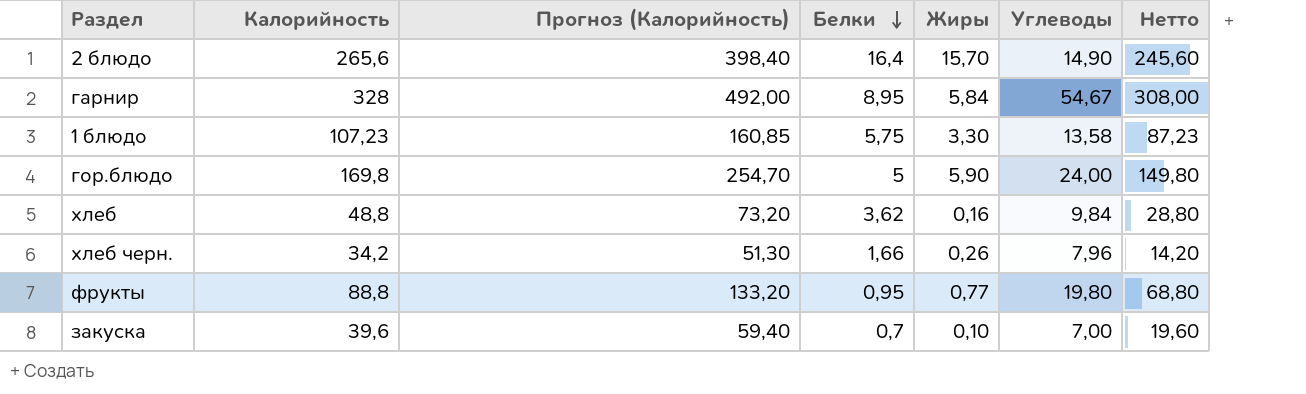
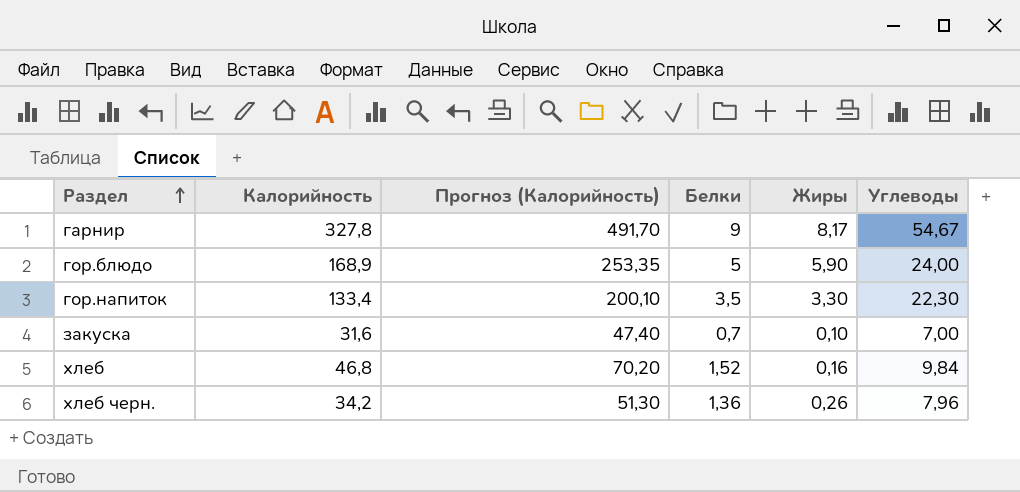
row order: Белки descending -> Раздел ascending
column Нетто | formula: [Калорийность] - 20 -> none
row 2 блюдо: 265,6 | 398,40 | 16,4 | 15,70 | 14,90 | 245,60 -> none
row 1 блюдо: 107,23 | 160,85 | 5,75 | 3,30 | 13,58 | 87,23 -> none
row фрукты: 88,8 | 133,20 | 0,95 | 0,77 | 19,80 | 68,80 -> none
гарнир | Калорийность: 328 -> 327,8
гарнир | Прогноз (Калорийность): 492,00 -> 491,70
гарнир | Белки: 8,95 -> 9
гарнир | Жиры: 5,84 -> 8,17
гор.блюдо | Калорийность: 169,8 -> 168,9
гор.блюдо | Прогноз (Калорийность): 254,70 -> 253,35
row гор.напиток: none -> 133,4 | 200,10 | 3,5 | 3,30 | 22,30
закуска | Калорийность: 39,6 -> 31,6
закуска | Прогноз (Калорийность): 59,40 -> 47,40
хлеб | Калорийность: 48,8 -> 46,8
хлеб | Прогноз (Калорийность): 73,20 -> 70,20
хлеб | Белки: 3,62 -> 1,52
хлеб черн. | Белки: 1,66 -> 1,36

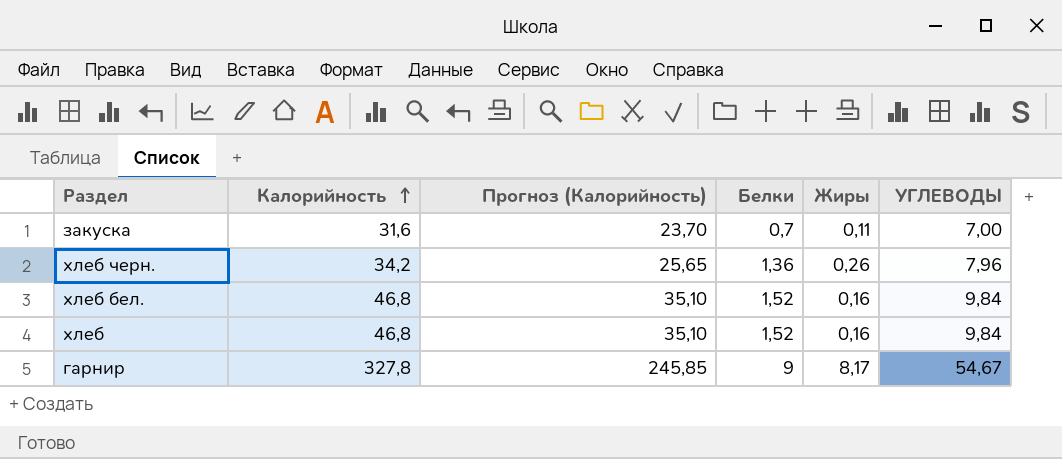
row order: Раздел ascending -> Калорийность ascending
column Прогноз (Калорийность) | formula: [Калорийность] * 1,5 -> [Калорийность] * 0,75
column name: Углеводы -> УГЛЕВОДЫ
row гор.блюдо: 168,9 | 253,35 | 5 | 5,90 | 24,00 -> none
row гор.напиток: 133,4 | 200,10 | 3,5 | 3,30 | 22,30 -> none
закуска | Жиры: 0,10 -> 0,11
row хлеб бел.: none -> 46,8 | 35,10 | 1,52 | 0,16 | 9,84

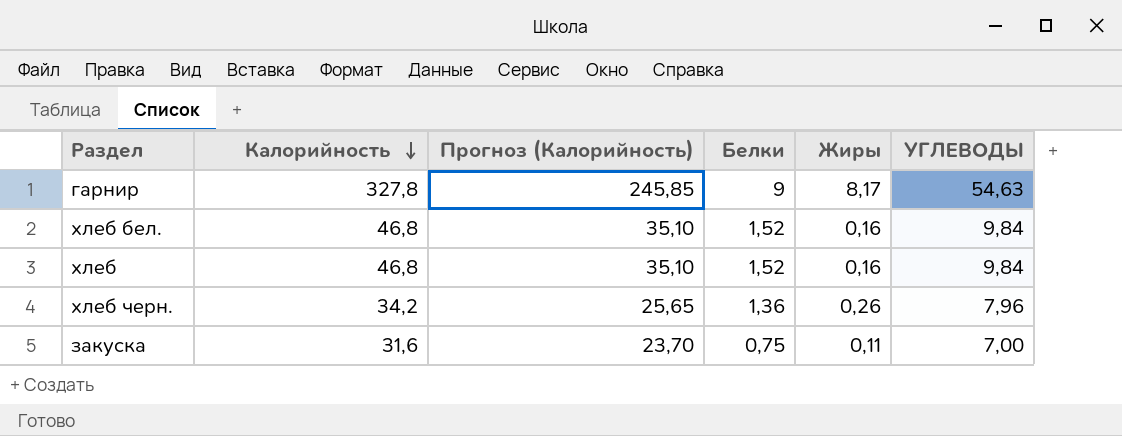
row order: Калорийность ascending -> Калорийность descending
гарнир | УГЛЕВОДЫ: 54,67 -> 54,63
закуска | Белки: 0,7 -> 0,75

